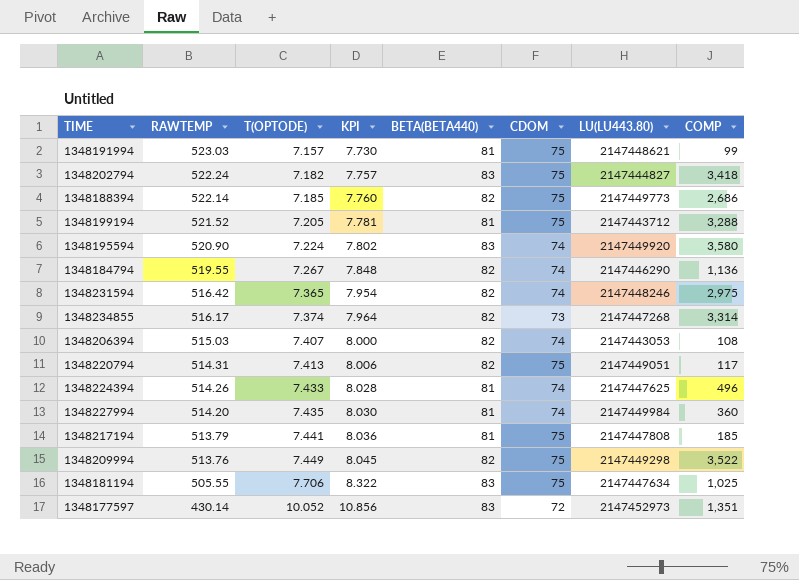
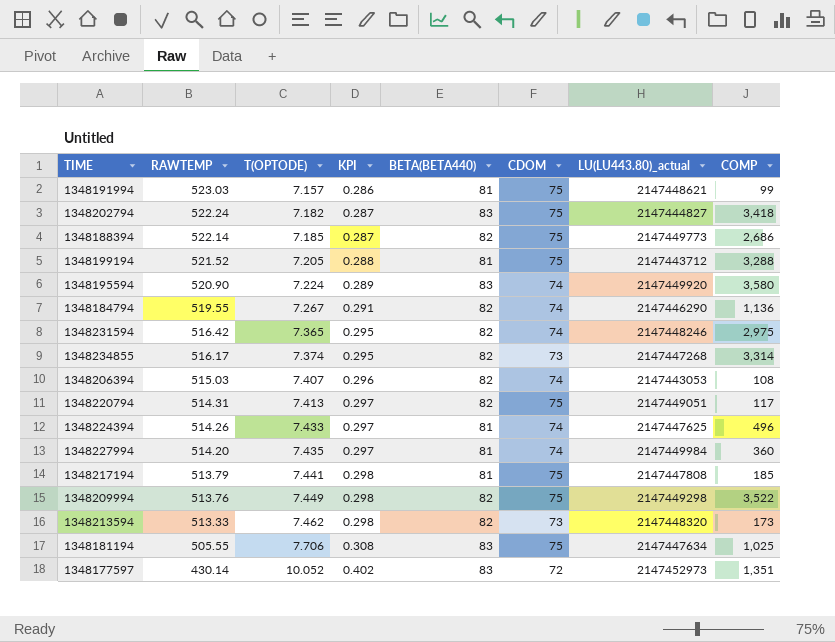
column KPI | formula: [T(OPTODE)] * 1.08 -> [T(OPTODE)] * 0.04
column name: LU(LU443.80) -> LU(LU443.80)_actual
row 1348213594: none -> 513.33 | 7.462 | 0.298 | 82 | 73 | 2147448320 | 173

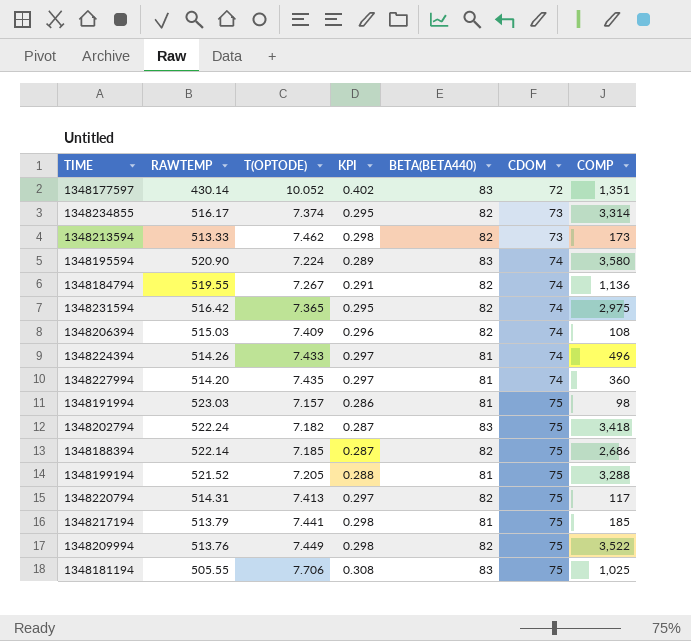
row order: RAWTEMP descending -> CDOM ascending
column LU(LU443.80)_actual | position: 7 -> none
1348206394 | T(OPTODE): 7.407 -> 7.409
1348191994 | COMP: 99 -> 98

